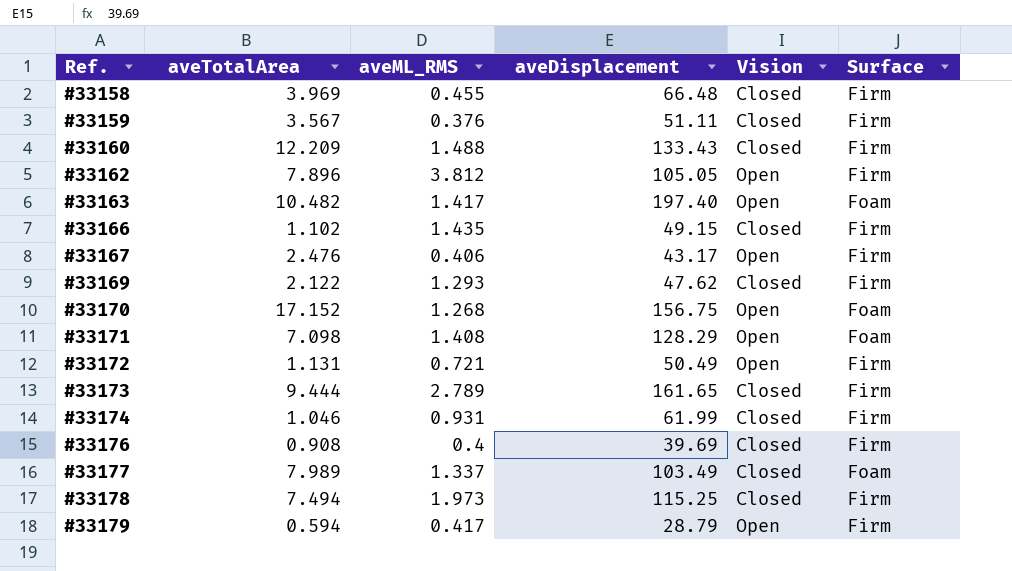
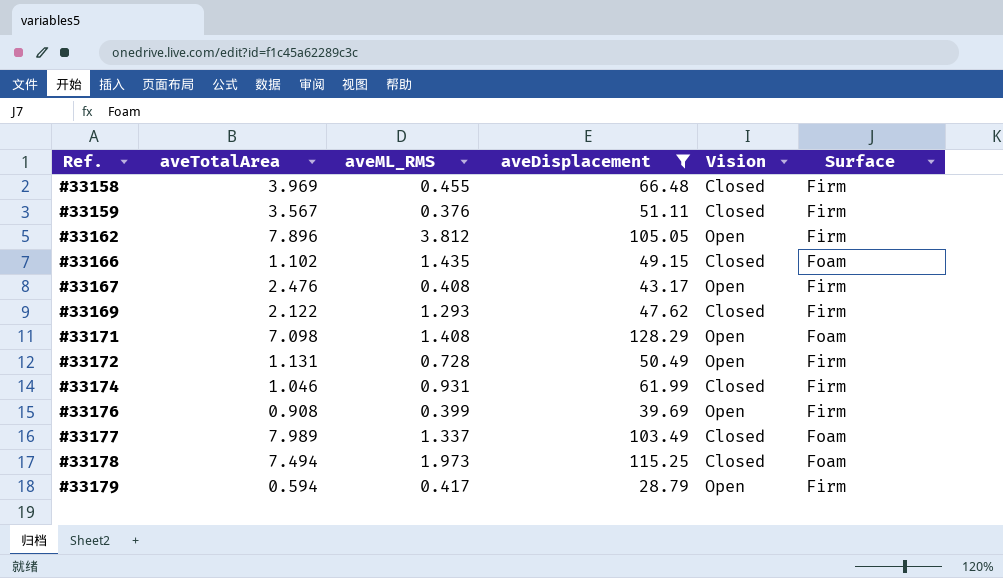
filter: none -> aveDisplacement <= 128.29
#33166 | Surface: Firm -> Foam
#33167 | aveML_RMS: 0.406 -> 0.408
#33172 | aveML_RMS: 0.721 -> 0.728
#33176 | aveML_RMS: 0.4 -> 0.399
#33176 | Vision: Closed -> Open
#33178 | Surface: Firm -> Foam

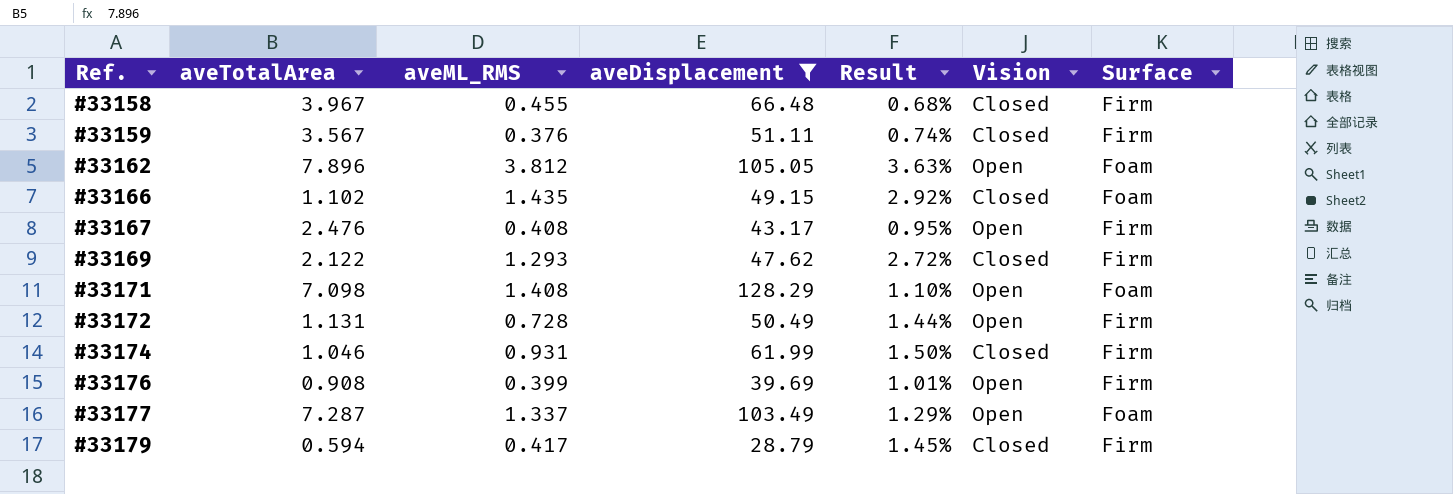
column Result | formula: none -> [aveML_RMS] / [aveDisplacement]
row #33178: 7.494 | 1.973 | 115.25 | Closed | Foam -> none
#33158 | aveTotalArea: 3.969 -> 3.967
#33162 | Surface: Firm -> Foam
#33177 | aveTotalArea: 7.989 -> 7.287
#33177 | Vision: Closed -> Open
#33179 | Vision: Open -> Closed

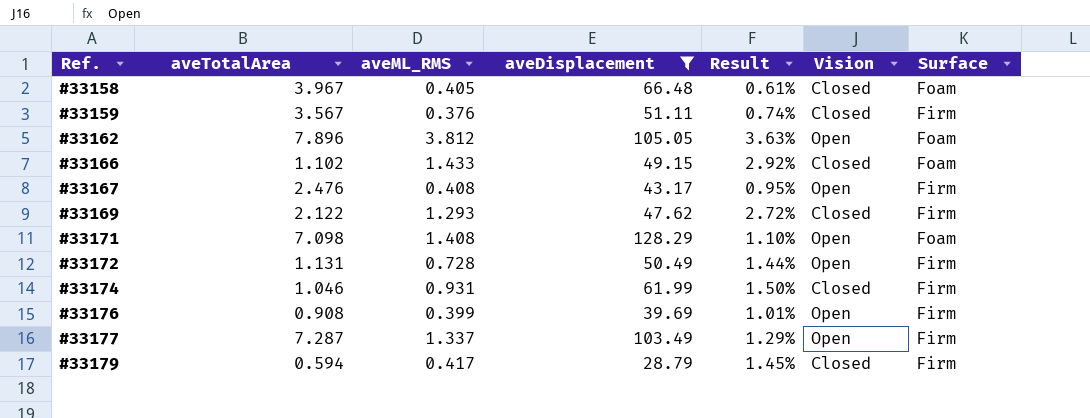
#33158 | aveML_RMS: 0.455 -> 0.405
#33158 | Result: 0.68% -> 0.61%
#33158 | Surface: Firm -> Foam
#33166 | aveML_RMS: 1.435 -> 1.433
#33177 | Surface: Foam -> Firm

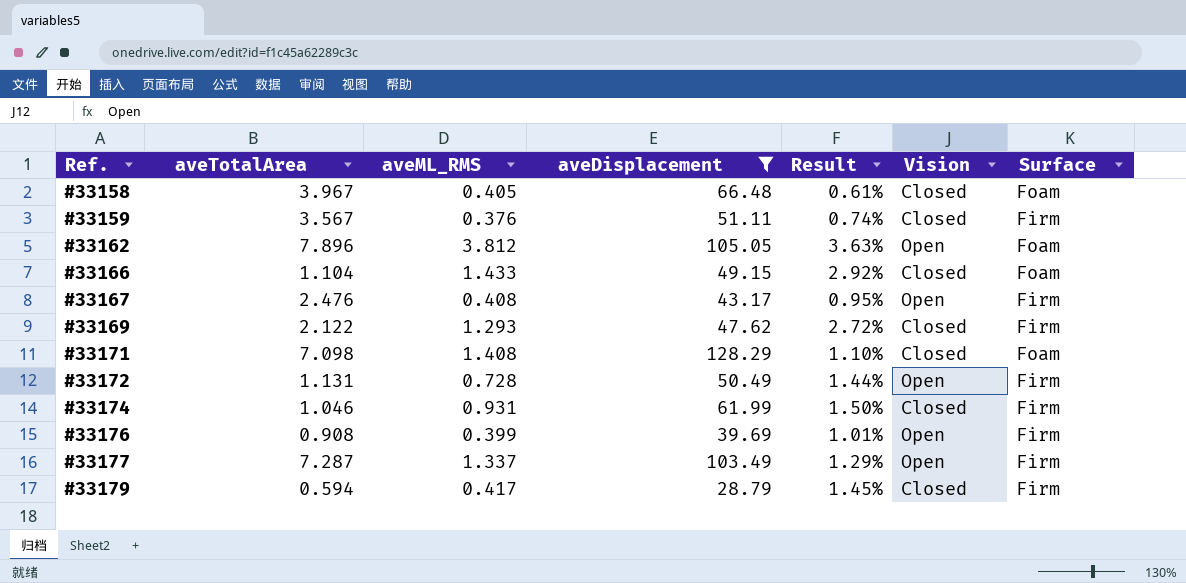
#33166 | aveTotalArea: 1.102 -> 1.104
#33171 | Vision: Open -> Closed

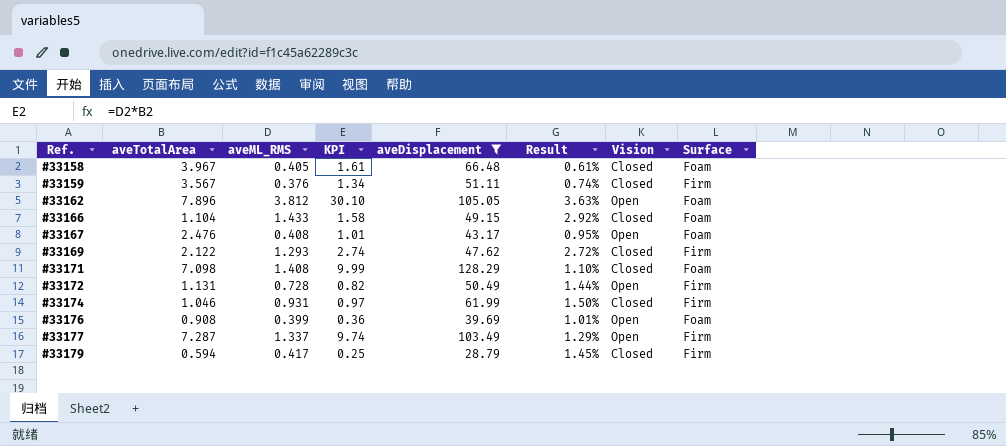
column KPI | formula: none -> [aveTotalArea] * [aveML_RMS]
#33167 | Surface: Firm -> Foam
#33176 | Surface: Firm -> Foam

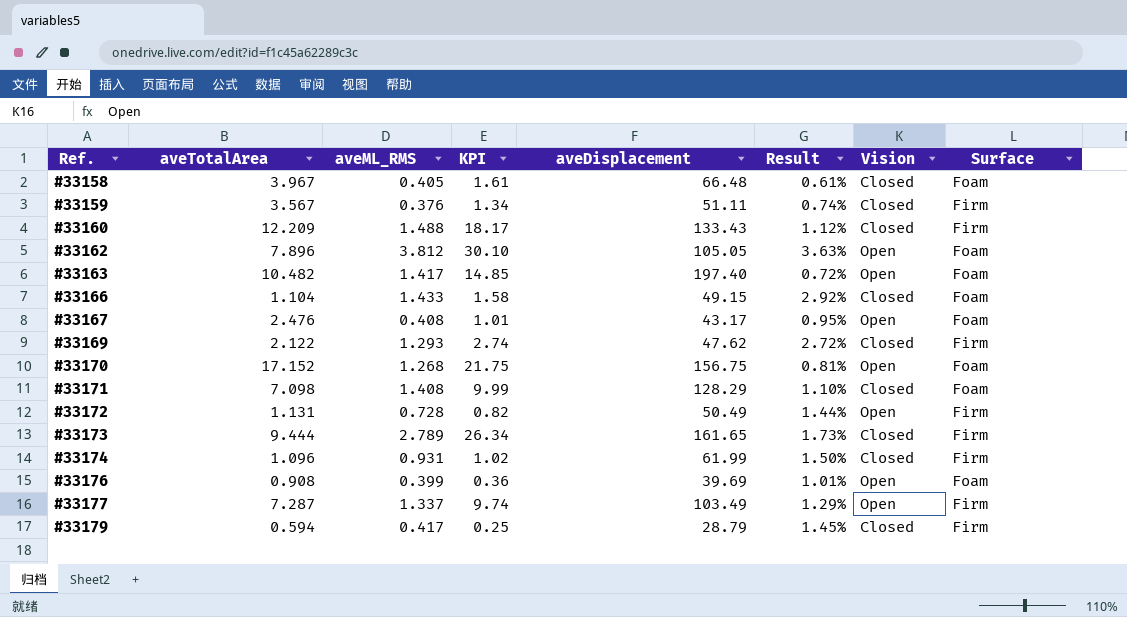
filter: aveDisplacement <= 128.29 -> none
#33174 | aveTotalArea: 1.046 -> 1.096
#33174 | KPI: 0.97 -> 1.02

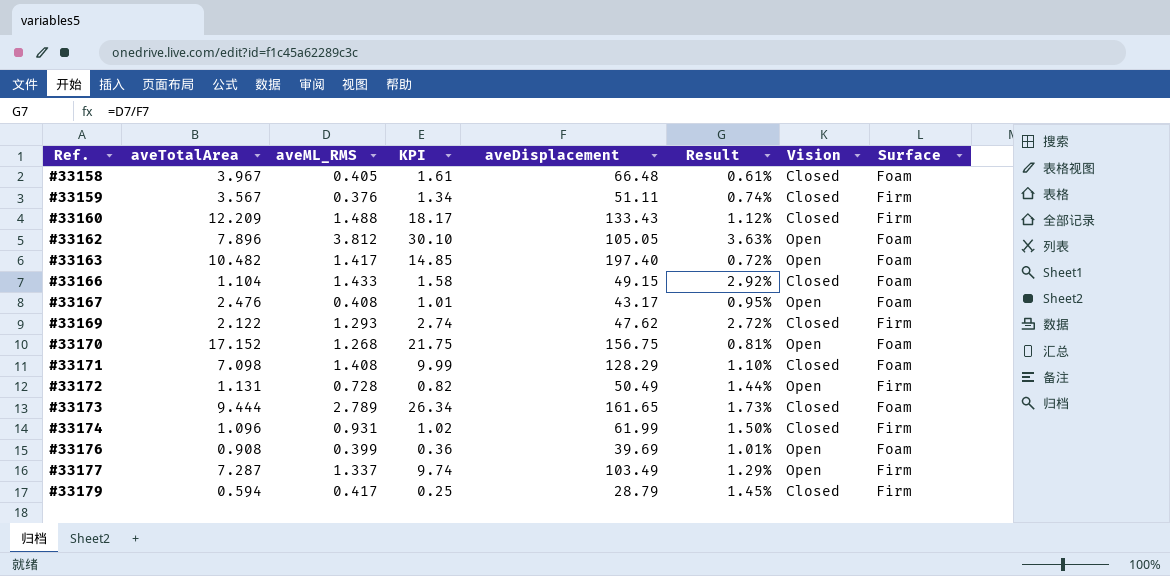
#33173 | Surface: Firm -> Foam

